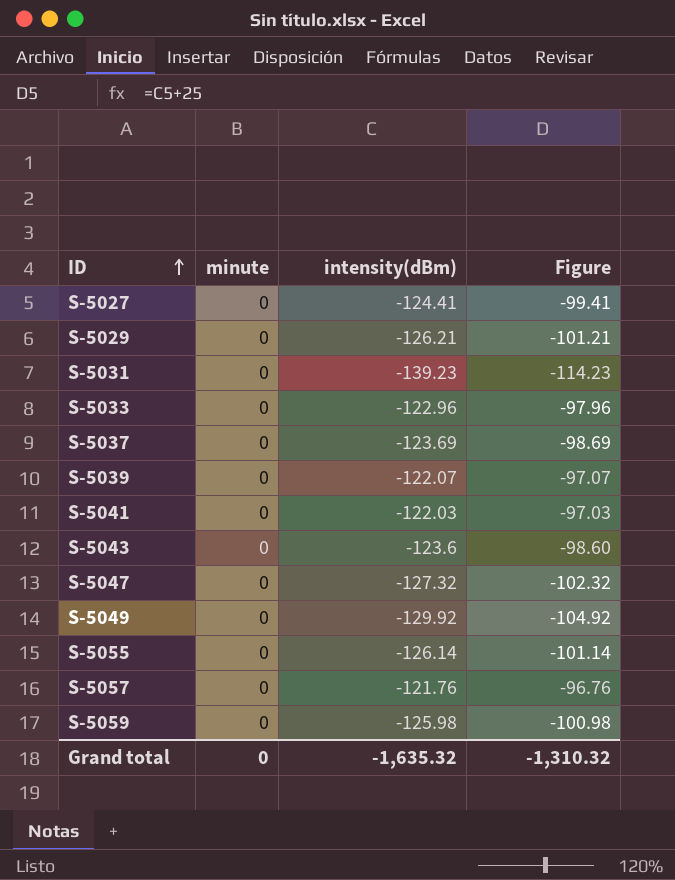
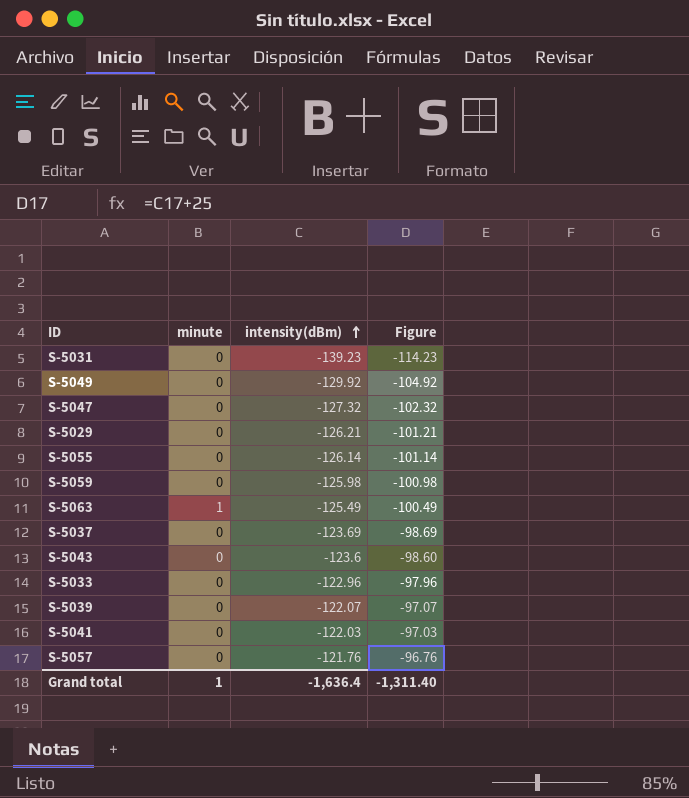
row order: ID ascending -> intensity(dBm) ascending
row S-5027: 0 | -124.41 | -99.41 -> none
row S-5063: none -> 1 | -125.49 | -100.49
Grand total | minute: 0 -> 1
Grand total | intensity(dBm): -1,635.32 -> -1,636.4
Grand total | Figure: -1,310.32 -> -1,311.40

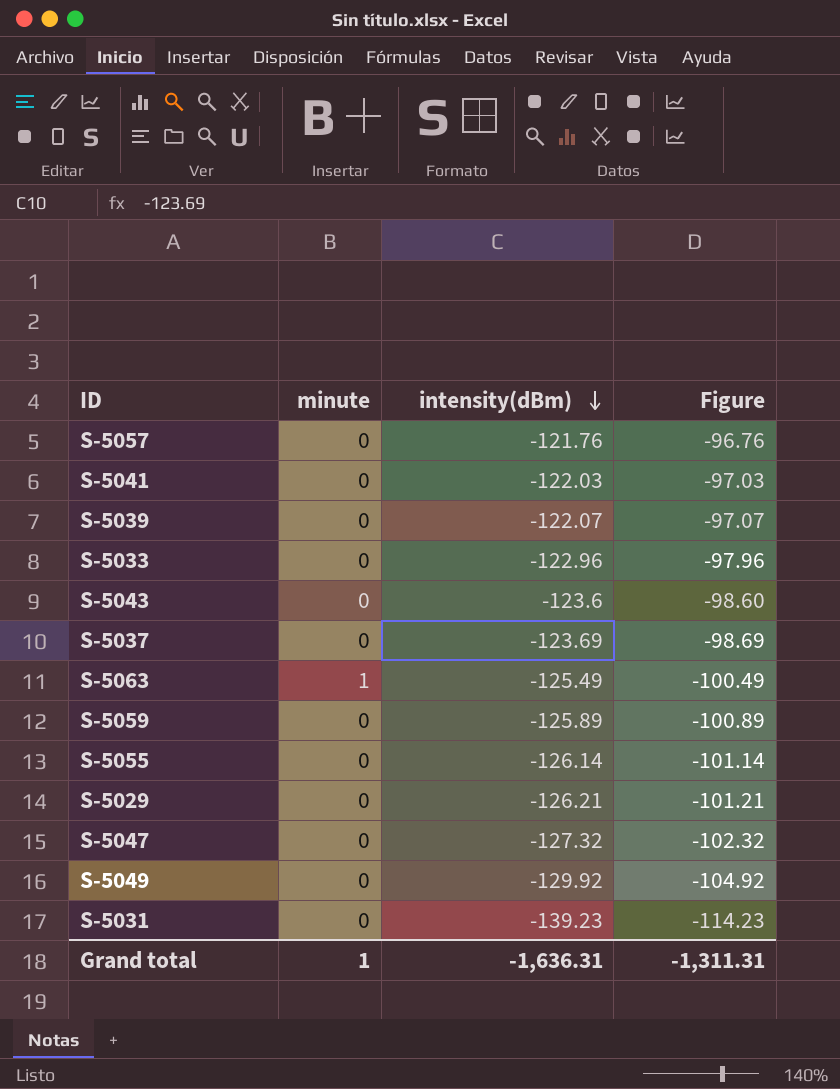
row order: intensity(dBm) ascending -> intensity(dBm) descending
S-5059 | intensity(dBm): -125.98 -> -125.89
S-5059 | Figure: -100.98 -> -100.89
Grand total | intensity(dBm): -1,636.4 -> -1,636.31
Grand total | Figure: -1,311.40 -> -1,311.31

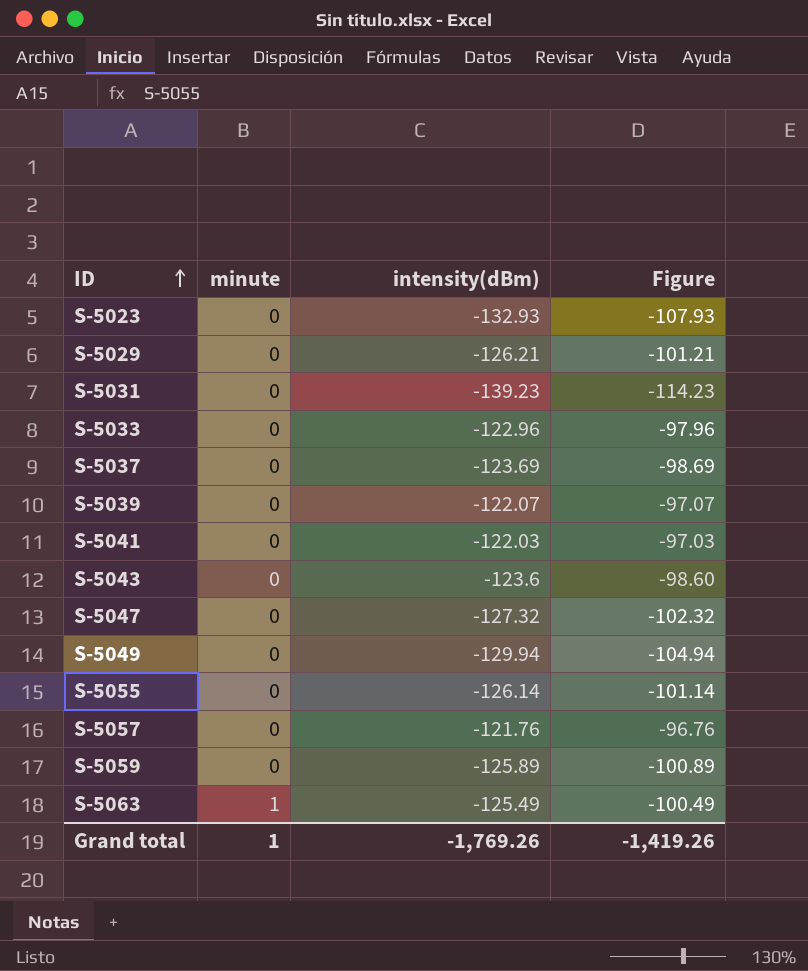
row order: intensity(dBm) descending -> ID ascending
row S-5023: none -> 0 | -132.93 | -107.93
S-5049 | intensity(dBm): -129.92 -> -129.94
S-5049 | Figure: -104.92 -> -104.94
Grand total | intensity(dBm): -1,636.31 -> -1,769.26
Grand total | Figure: -1,311.31 -> -1,419.26

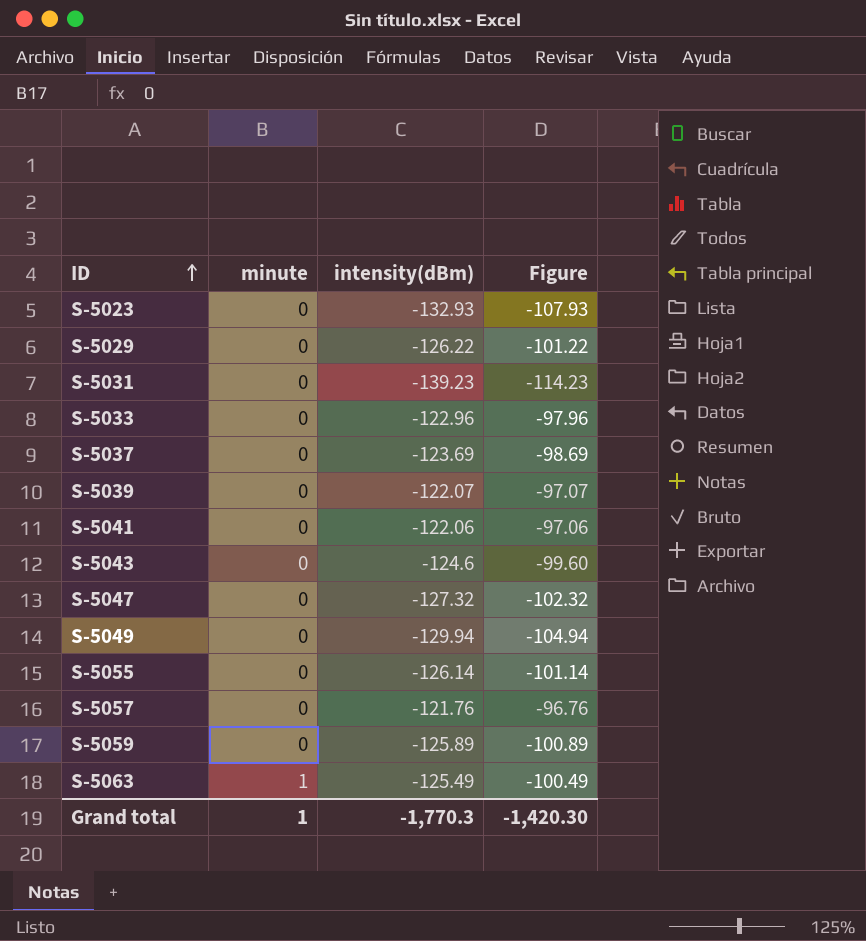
S-5029 | intensity(dBm): -126.21 -> -126.22
S-5029 | Figure: -101.21 -> -101.22
S-5041 | intensity(dBm): -122.03 -> -122.06
S-5041 | Figure: -97.03 -> -97.06
S-5043 | intensity(dBm): -123.6 -> -124.6
S-5043 | Figure: -98.60 -> -99.60
Grand total | intensity(dBm): -1,769.26 -> -1,770.3
Grand total | Figure: -1,419.26 -> -1,420.30

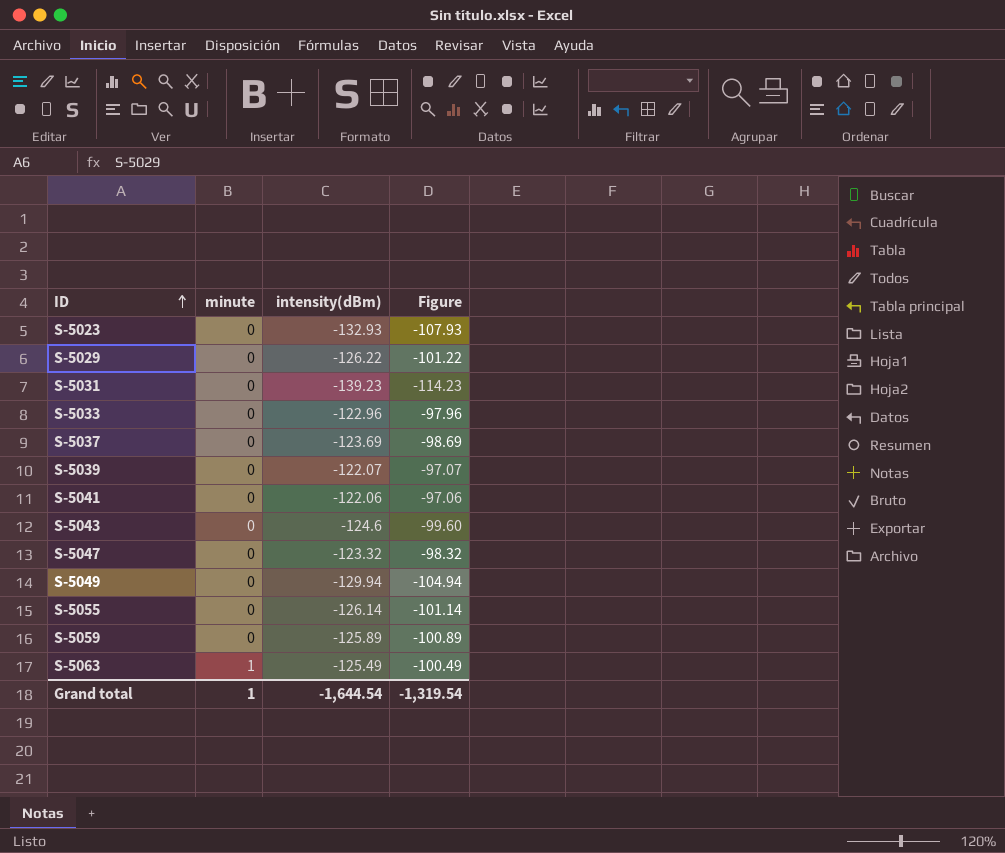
row S-5057: 0 | -121.76 | -96.76 -> none
S-5047 | intensity(dBm): -127.32 -> -123.32
S-5047 | Figure: -102.32 -> -98.32
Grand total | intensity(dBm): -1,770.3 -> -1,644.54
Grand total | Figure: -1,420.30 -> -1,319.54

